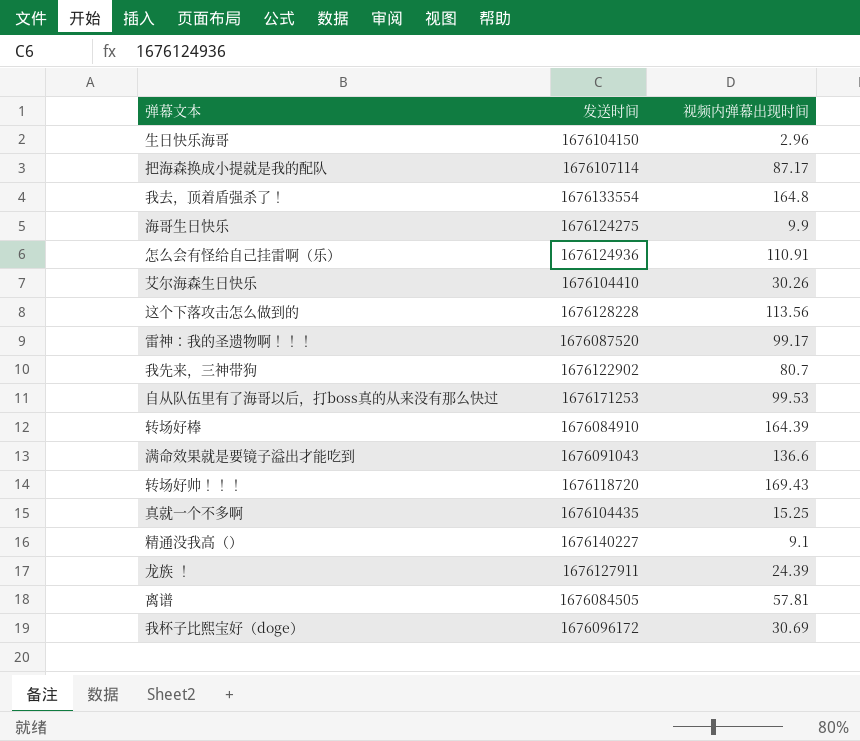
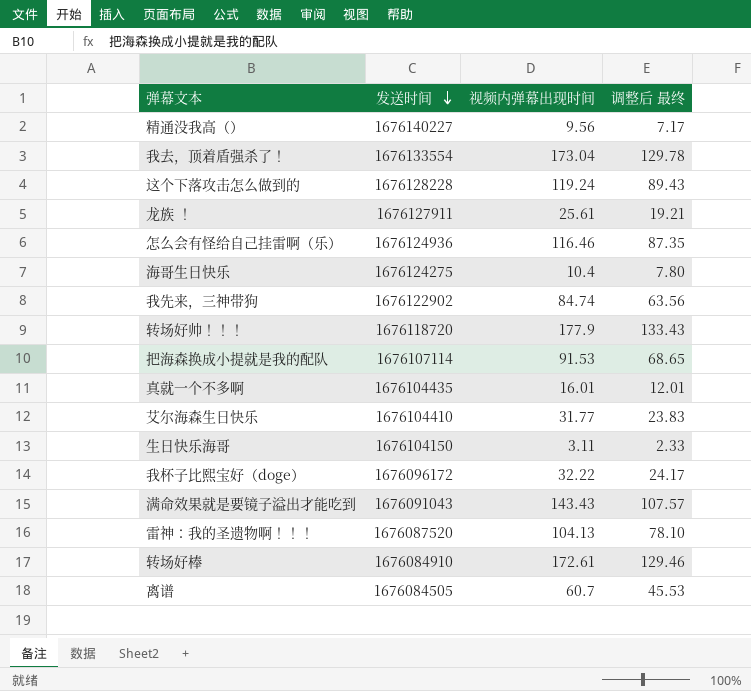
row order: none -> 发送时间 descending
column 调整后 最终 | formula: none -> [视频内弹幕出现时间] * 0.75
row 自从队伍里有了海哥以后，打boss真的从来没有那么快过: 1676171253 | 99.53 -> none
精通没我高（） | 视频内弹幕出现时间: 9.1 -> 9.56
我去，顶着盾强杀了！ | 视频内弹幕出现时间: 164.8 -> 173.04
这个下落攻击怎么做到的 | 视频内弹幕出现时间: 113.56 -> 119.24
龙族 ！ | 视频内弹幕出现时间: 24.39 -> 25.61
怎么会有怪给自己挂雷啊（乐） | 视频内弹幕出现时间: 110.91 -> 116.46
海哥生日快乐 | 视频内弹幕出现时间: 9.9 -> 10.4
我先来，三神带狗 | 视频内弹幕出现时间: 80.7 -> 84.74
转场好帅！！！ | 视频内弹幕出现时间: 169.43 -> 177.9
把海森换成小提就是我的配队 | 视频内弹幕出现时间: 87.17 -> 91.53
真就一个不多啊 | 视频内弹幕出现时间: 15.25 -> 16.01
艾尔海森生日快乐 | 视频内弹幕出现时间: 30.26 -> 31.77
生日快乐海哥 | 视频内弹幕出现时间: 2.96 -> 3.11
我杯子比熙宝好（doge） | 视频内弹幕出现时间: 30.69 -> 32.22
满命效果就是要镜子溢出才能吃到 | 视频内弹幕出现时间: 136.6 -> 143.43
雷神：我的圣遗物啊！！！ | 视频内弹幕出现时间: 99.17 -> 104.13
转场好棒 | 视频内弹幕出现时间: 164.39 -> 172.61
离谱 | 视频内弹幕出现时间: 57.81 -> 60.7

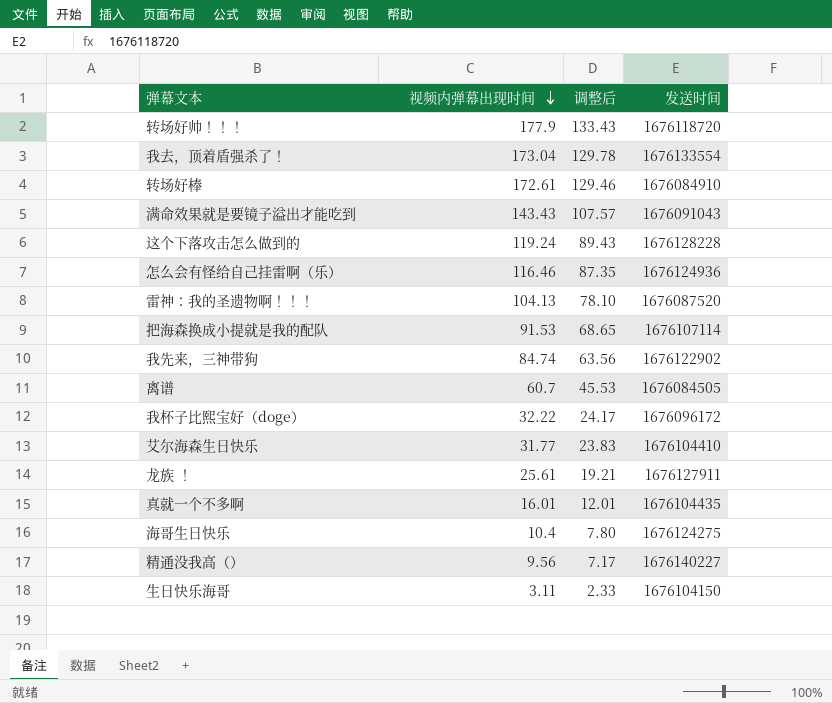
row order: 发送时间 descending -> 视频内弹幕出现时间 descending
column name: 调整后 最终 -> 调整后
column 发送时间 | position: 2 -> 4

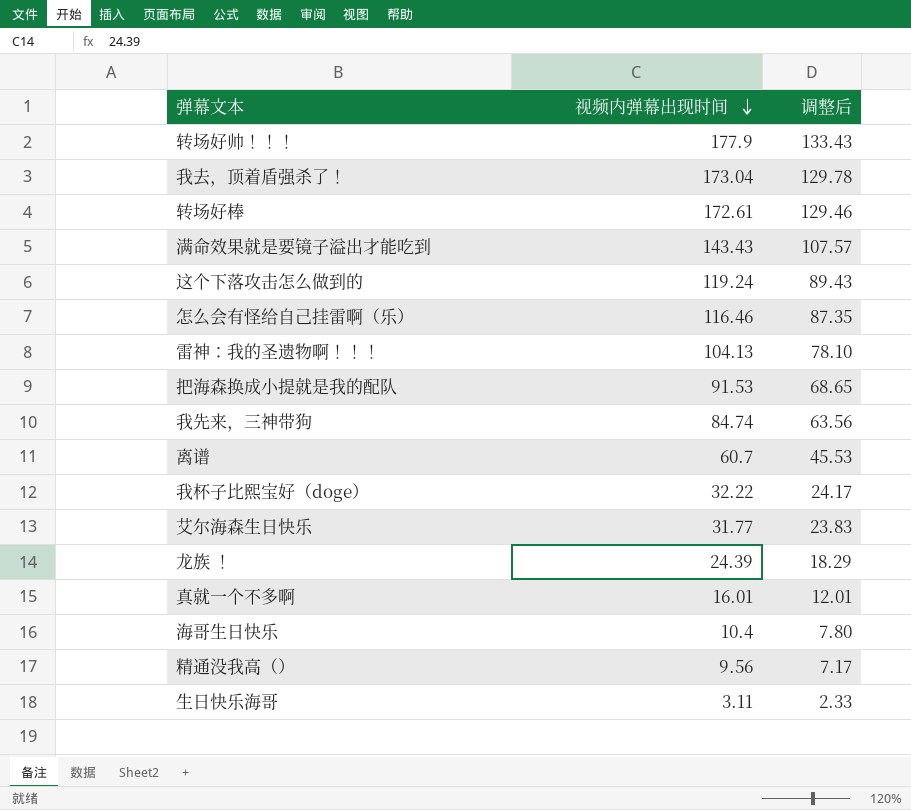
column 发送时间 | position: 4 -> none
龙族 ！ | 视频内弹幕出现时间: 25.61 -> 24.39
龙族 ！ | 调整后: 19.21 -> 18.29

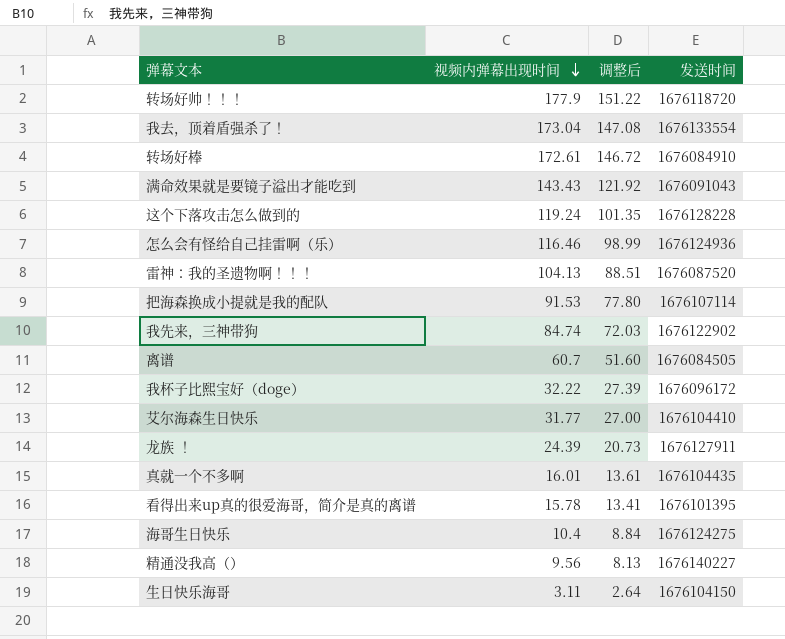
column 调整后 | formula: [视频内弹幕出现时间] * 0.75 -> [视频内弹幕出现时间] * 0.85
column 发送时间 | position: none -> 4
row 看得出来up真的很爱海哥，简介是真的离谱: none -> 15.78 | 13.41 | 1676101395

